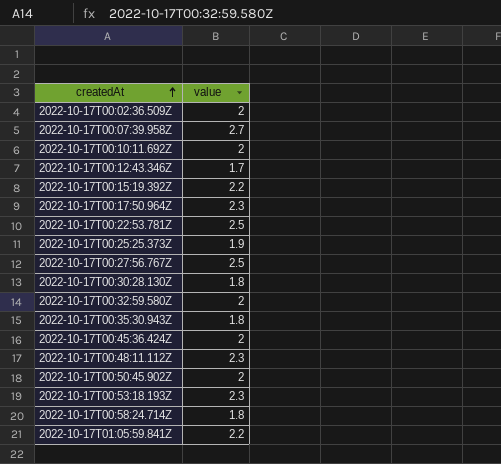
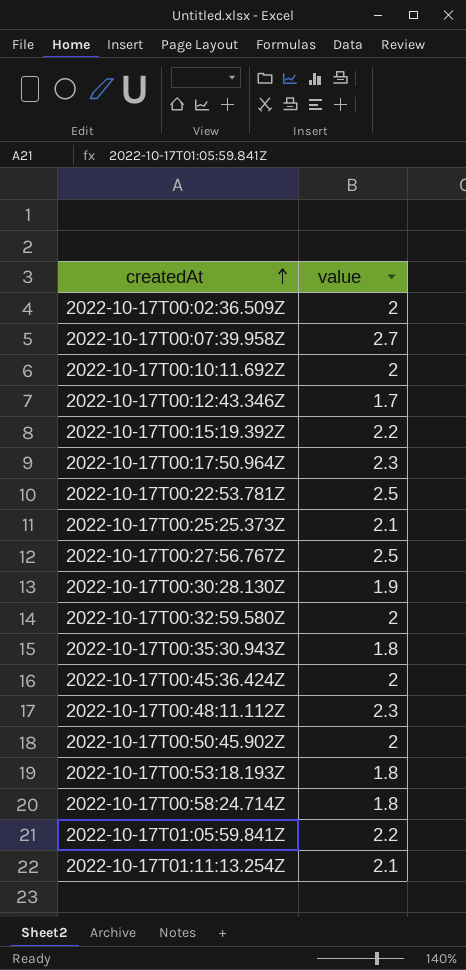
2022-10-17T00:25:25.373Z | value: 1.9 -> 2.1
2022-10-17T00:30:28.130Z | value: 1.8 -> 1.9
2022-10-17T00:53:18.193Z | value: 2.3 -> 1.8
row 2022-10-17T01:11:13.254Z: none -> 2.1

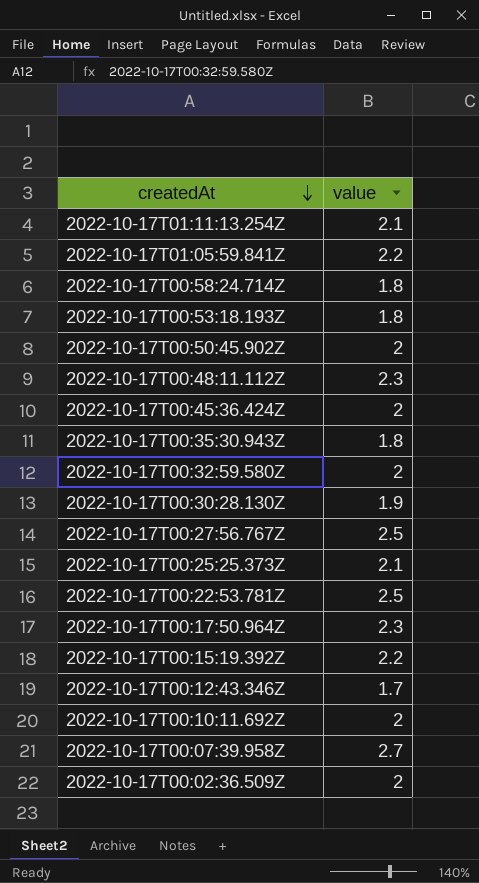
row order: createdAt ascending -> createdAt descending

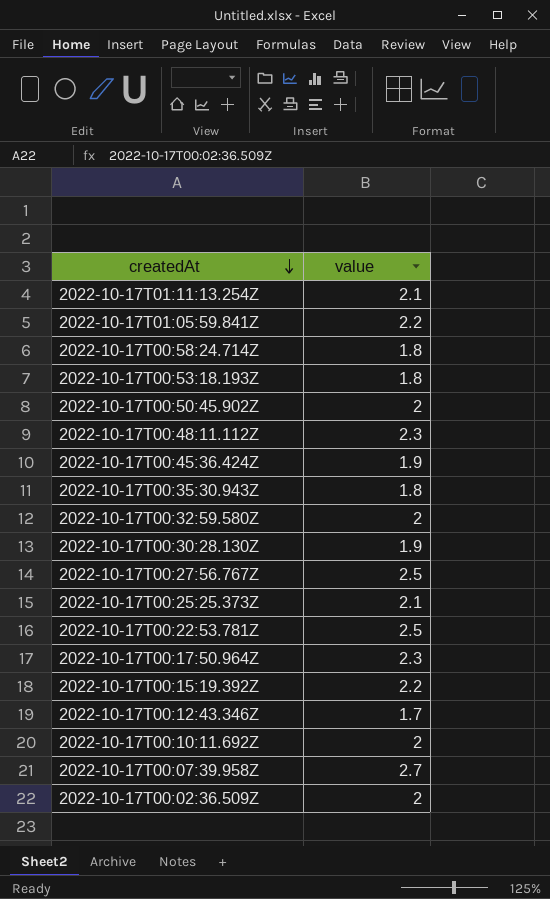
2022-10-17T00:45:36.424Z | value: 2 -> 1.9

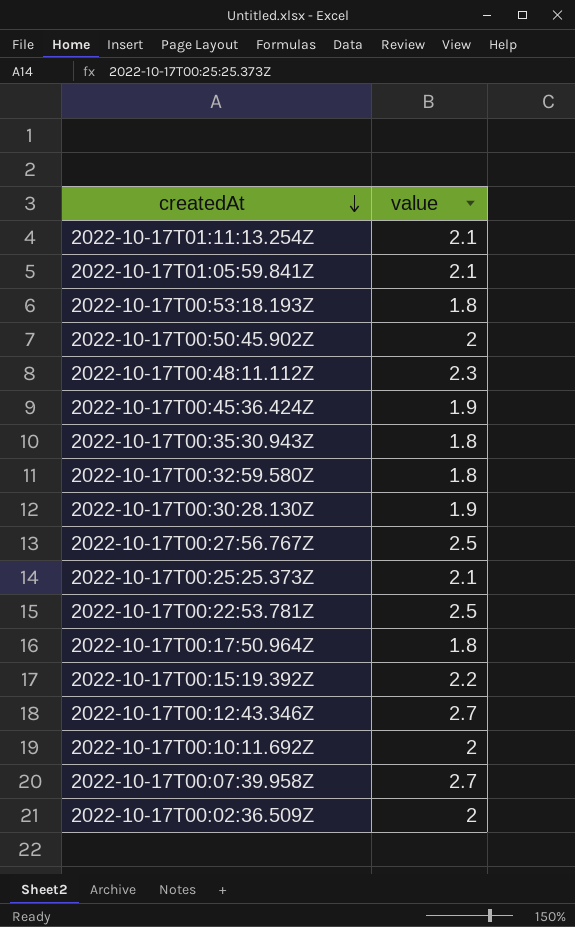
row 2022-10-17T00:58:24.714Z: 1.8 -> none
2022-10-17T01:05:59.841Z | value: 2.2 -> 2.1
2022-10-17T00:32:59.580Z | value: 2 -> 1.8
2022-10-17T00:17:50.964Z | value: 2.3 -> 1.8
2022-10-17T00:12:43.346Z | value: 1.7 -> 2.7

